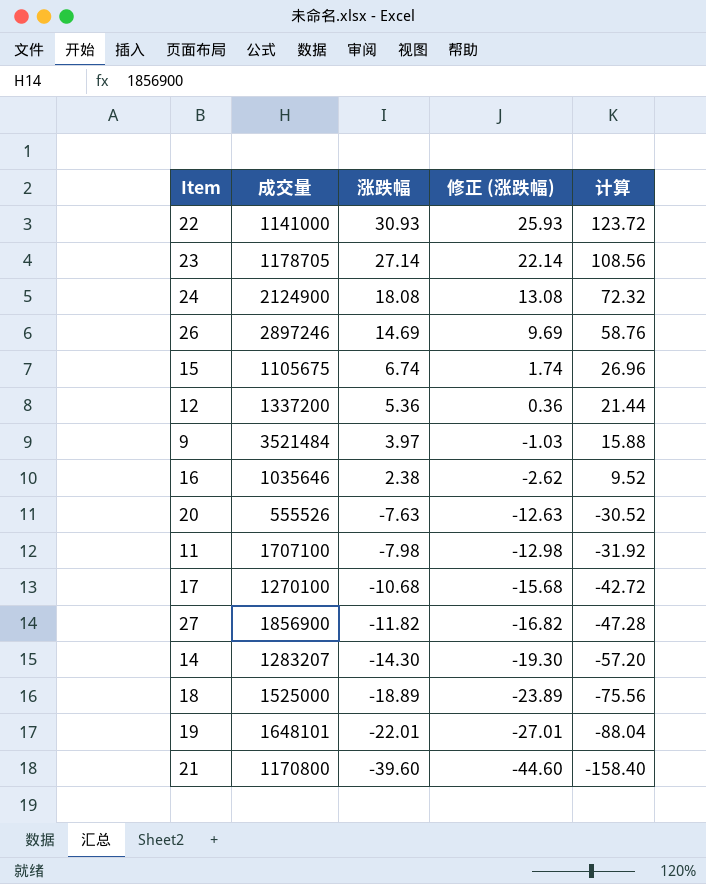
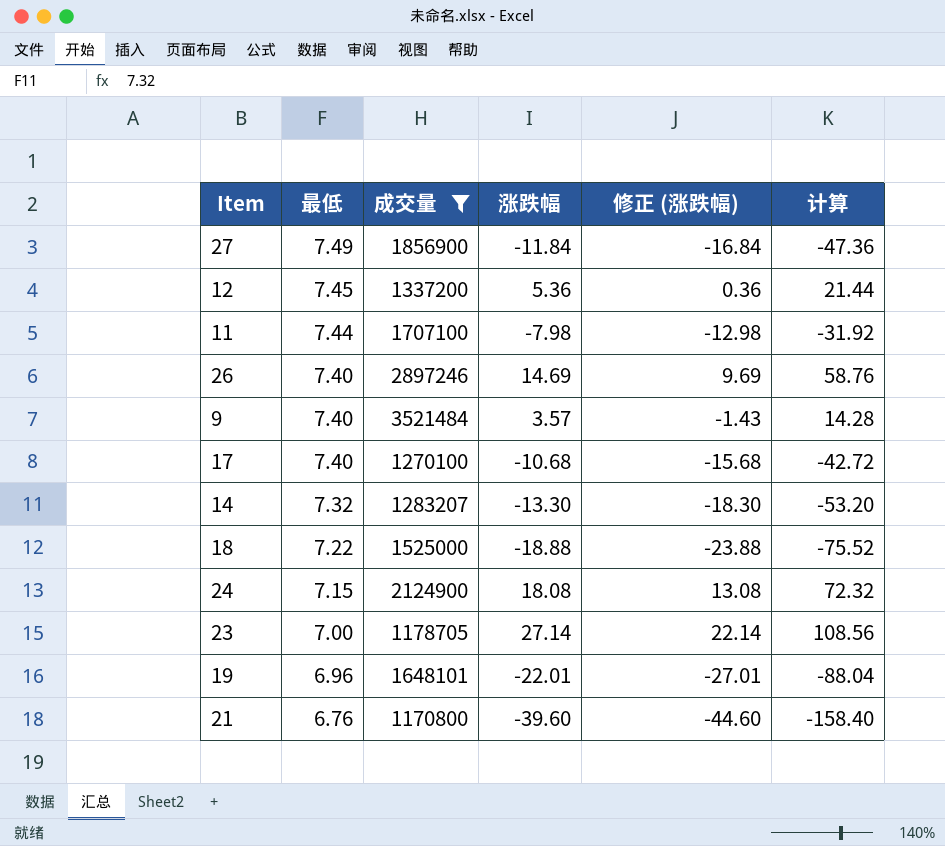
filter: none -> 成交量 >= 1170800
row order: 涨跌幅 descending -> 最低 descending
column 最低 | position: none -> 2
27 | 涨跌幅: -11.82 -> -11.84
27 | 修正 (涨跌幅): -16.82 -> -16.84
27 | 计算: -47.28 -> -47.36
9 | 涨跌幅: 3.97 -> 3.57
9 | 修正 (涨跌幅): -1.03 -> -1.43
9 | 计算: 15.88 -> 14.28
14 | 涨跌幅: -14.30 -> -13.30
14 | 修正 (涨跌幅): -19.30 -> -18.30
14 | 计算: -57.20 -> -53.20
18 | 涨跌幅: -18.89 -> -18.88
18 | 修正 (涨跌幅): -23.89 -> -23.88
18 | 计算: -75.56 -> -75.52

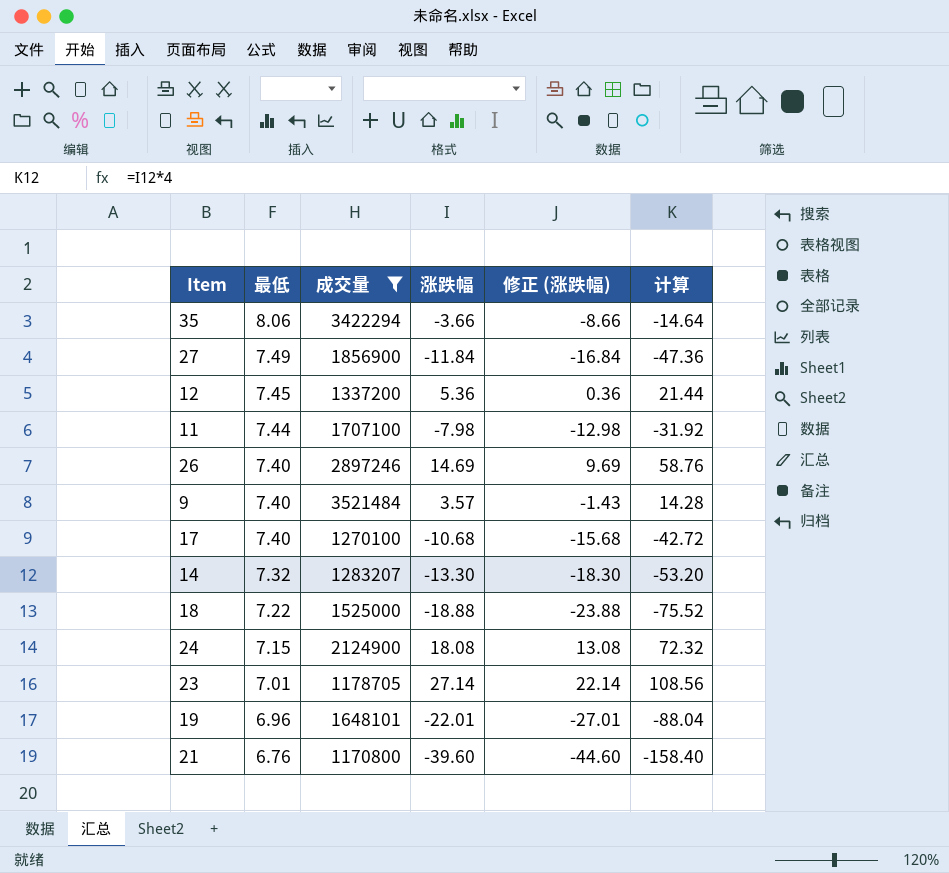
row 35: none -> 8.06 | 3422294 | -3.66 | -8.66 | -14.64
23 | 最低: 7.00 -> 7.01

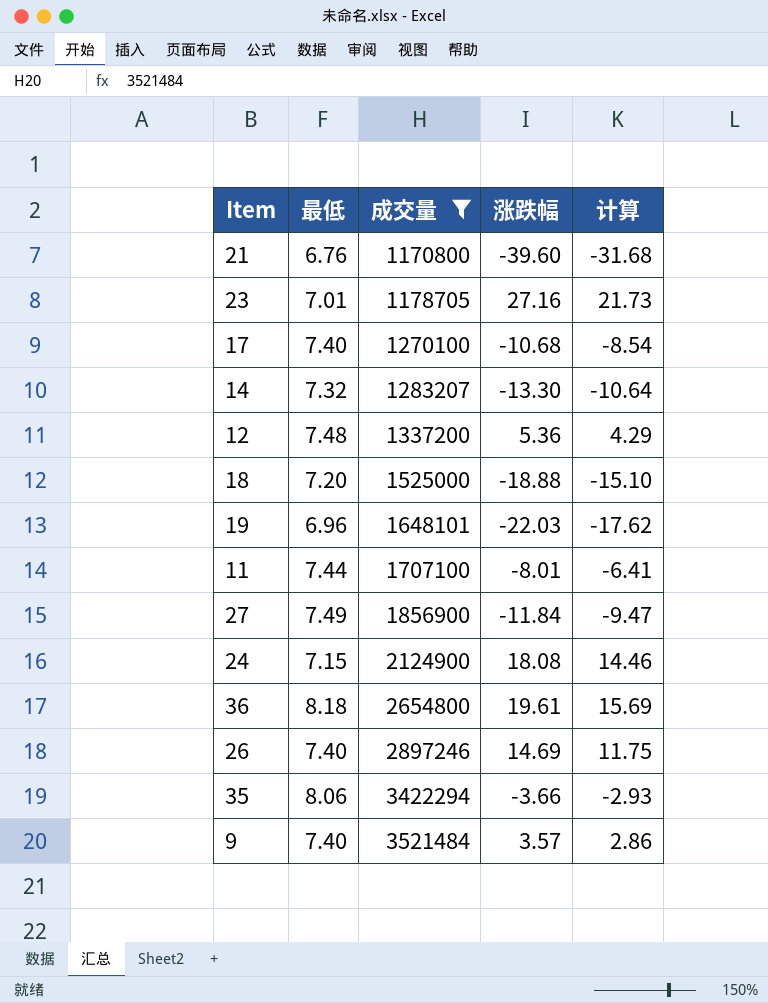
row order: 最低 descending -> 成交量 ascending
column 修正 (涨跌幅) | formula: [涨跌幅] - 5 -> none
column 计算 | formula: [涨跌幅] * 4 -> [涨跌幅] * 0.8
23 | 涨跌幅: 27.14 -> 27.16
12 | 最低: 7.45 -> 7.48
18 | 最低: 7.22 -> 7.20
19 | 涨跌幅: -22.01 -> -22.03
11 | 涨跌幅: -7.98 -> -8.01
row 36: none -> 8.18 | 2654800 | 19.61 | 15.69

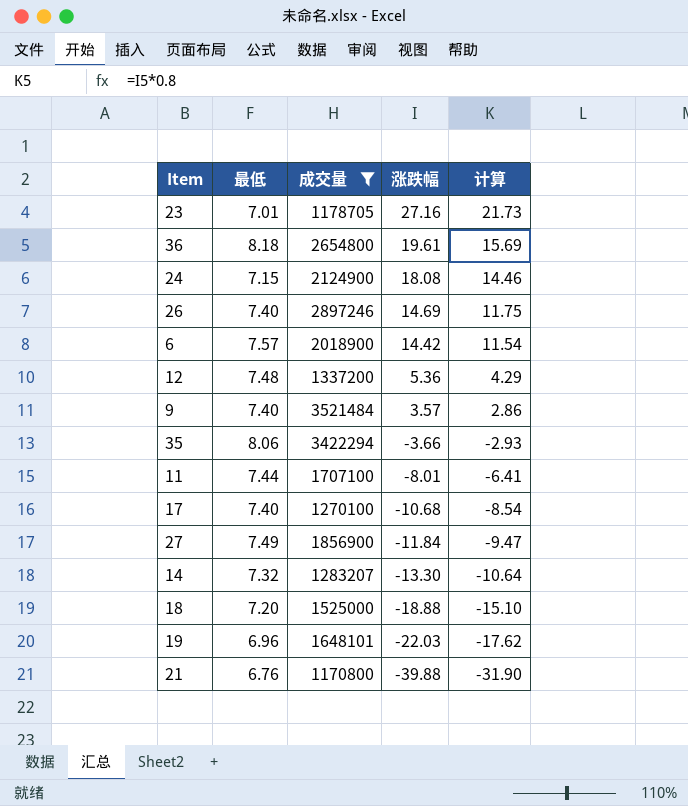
row order: 成交量 ascending -> 涨跌幅 descending
row 6: none -> 7.57 | 2018900 | 14.42 | 11.54
21 | 涨跌幅: -39.60 -> -39.88
21 | 计算: -31.68 -> -31.90

